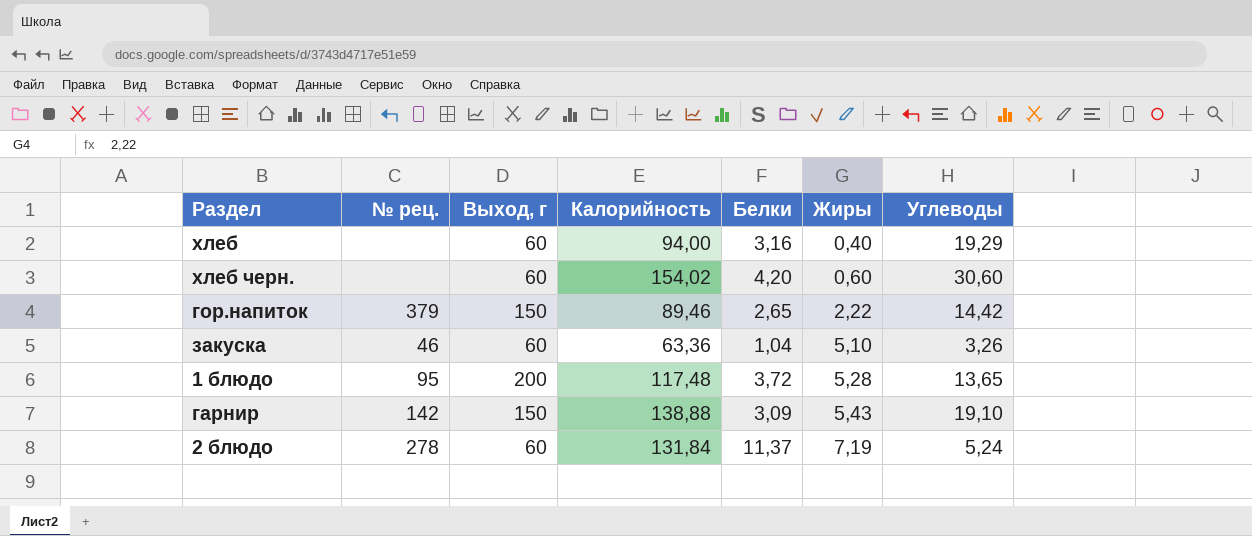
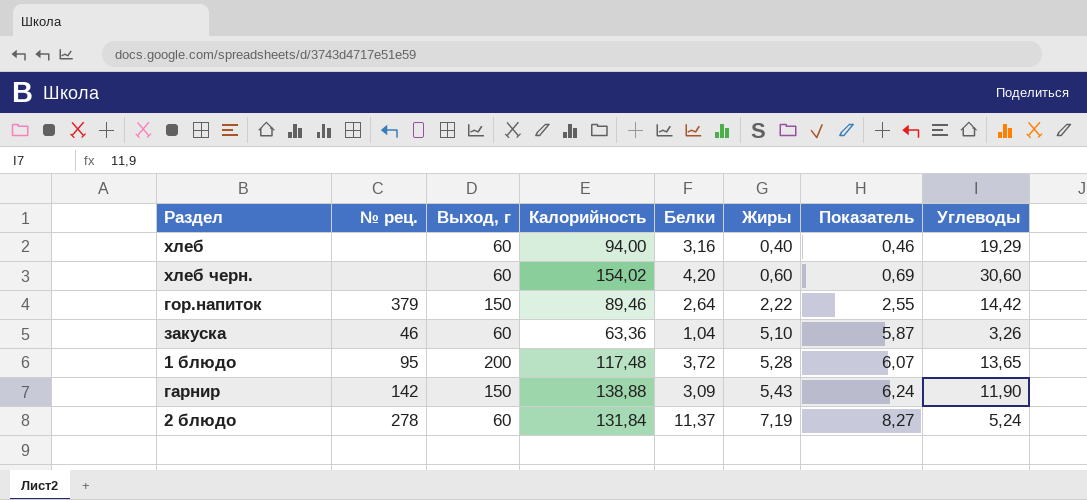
column Показатель | formula: none -> [Жиры] * 1,15
гор.напиток | Белки: 2,65 -> 2,64
гарнир | Углеводы: 19,10 -> 11,90

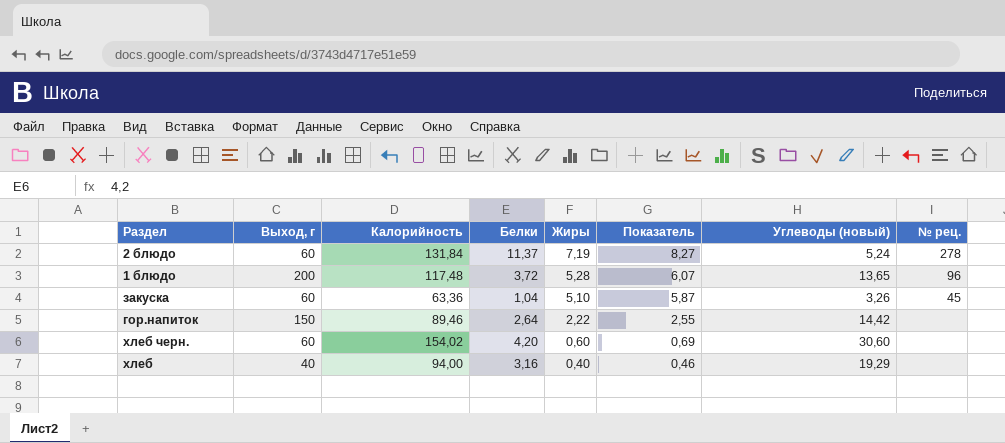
row order: Жиры ascending -> Жиры descending
column name: Углеводы -> Углеводы (новый)
column № рец. | position: 2 -> 8
row гарнир: 142 | 150 | 138,88 | 3,09 | 5,43 | 6,24 | 11,90 -> none
1 блюдо | № рец.: 95 -> 96
закуска | № рец.: 46 -> 45
гор.напиток | № рец.: 379 -> none
хлеб | Выход, г: 60 -> 40

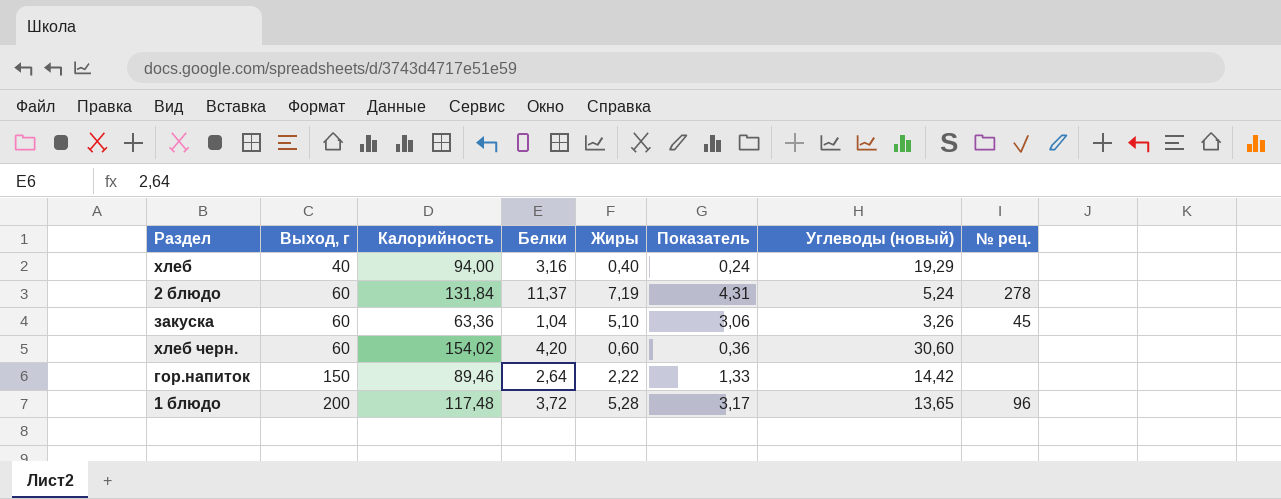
row order: Жиры descending -> Выход, г ascending
column Показатель | formula: [Жиры] * 1,15 -> [Жиры] * 0,6

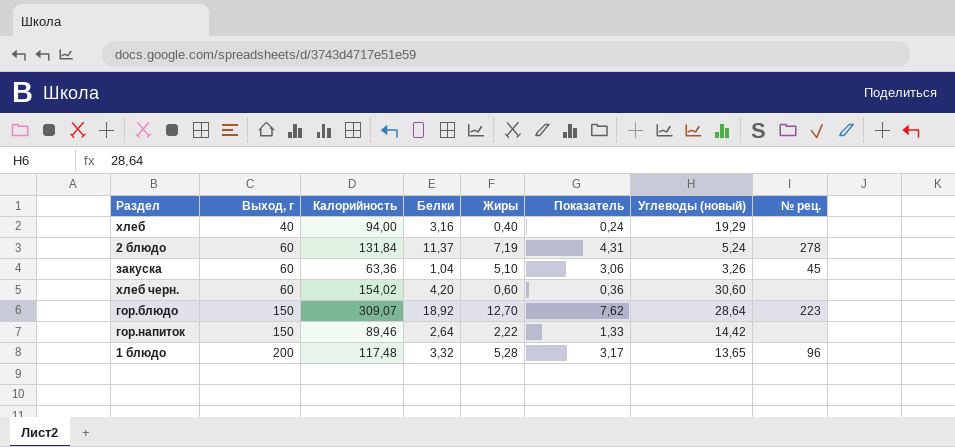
row гор.блюдо: none -> 150 | 309,07 | 18,92 | 12,70 | 7,62 | 28,64 | 223
1 блюдо | Белки: 3,72 -> 3,32

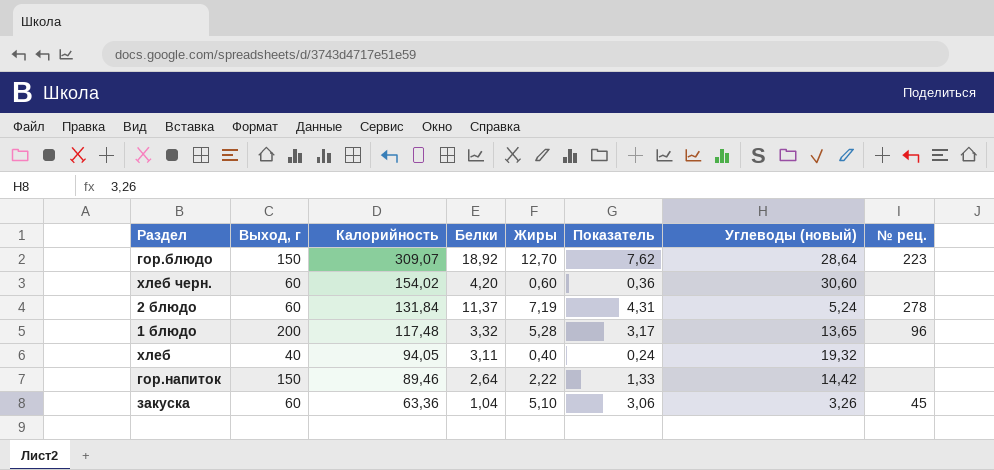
row order: Выход, г ascending -> Калорийность descending
хлеб | Калорийность: 94,00 -> 94,05
хлеб | Белки: 3,16 -> 3,11
хлеб | Углеводы (новый): 19,29 -> 19,32

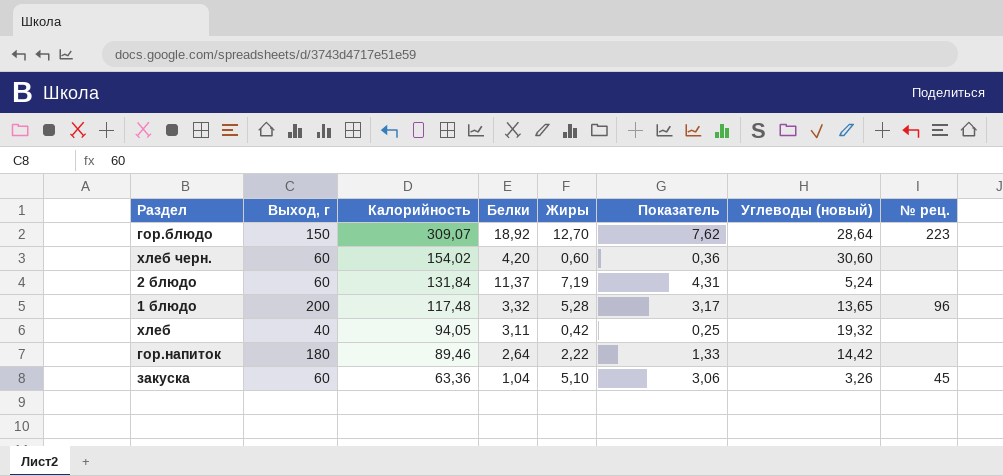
2 блюдо | № рец.: 278 -> none
хлеб | Жиры: 0,40 -> 0,42
хлеб | Показатель: 0,24 -> 0,25
гор.напиток | Выход, г: 150 -> 180

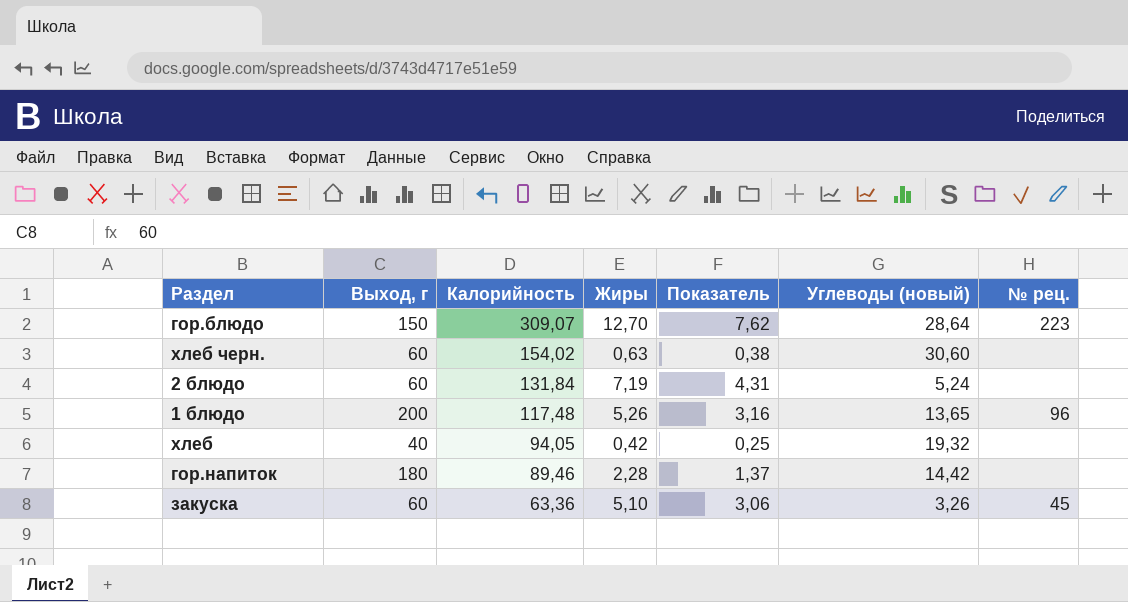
column Белки | position: 4 -> none
хлеб черн. | Жиры: 0,60 -> 0,63
хлеб черн. | Показатель: 0,36 -> 0,38
1 блюдо | Жиры: 5,28 -> 5,26
1 блюдо | Показатель: 3,17 -> 3,16
гор.напиток | Жиры: 2,22 -> 2,28
гор.напиток | Показатель: 1,33 -> 1,37

